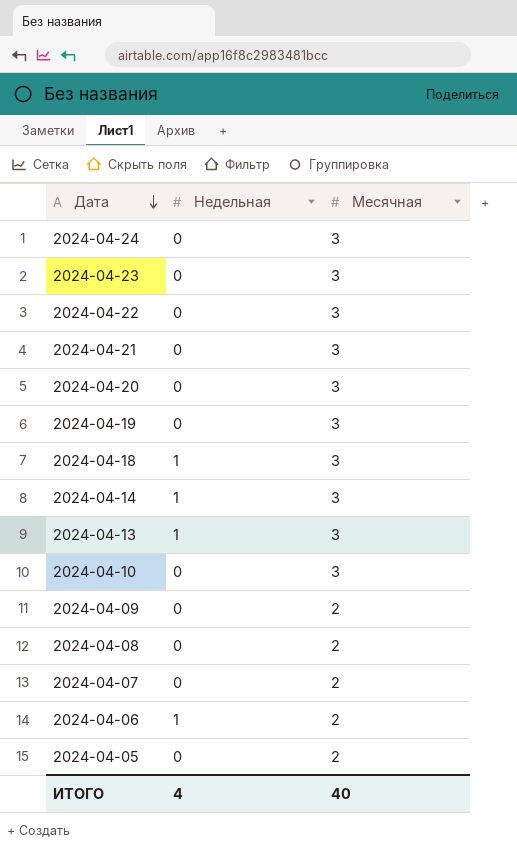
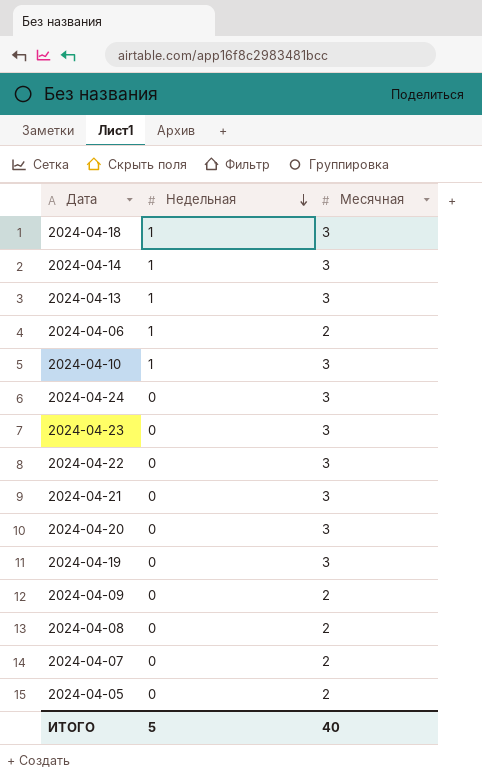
row order: Дата descending -> Недельная descending
2024-04-10 | Недельная: 0 -> 1
ИТОГО | Недельная: 4 -> 5

